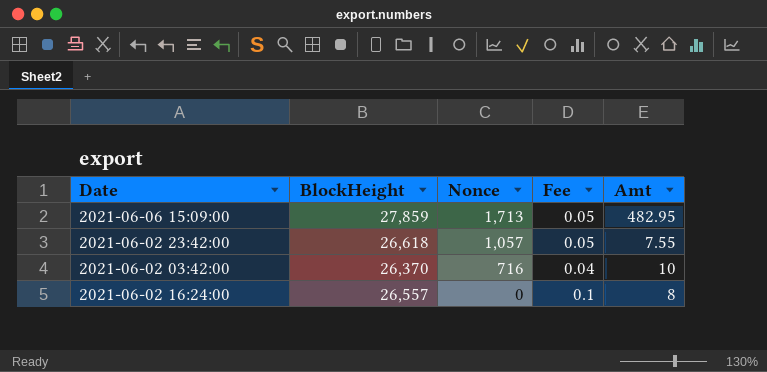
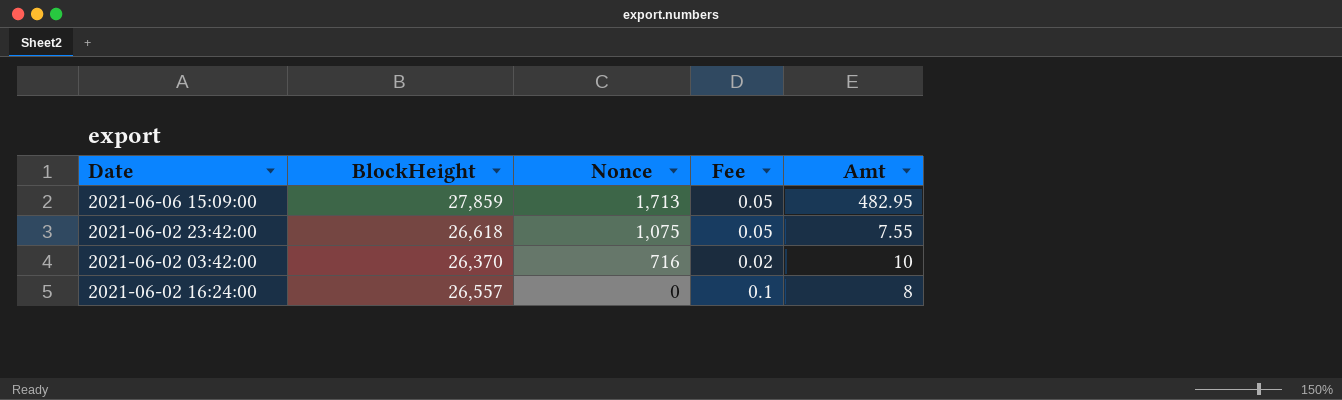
2021-06-02 23:42:00 | Nonce: 1,057 -> 1,075
2021-06-02 03:42:00 | Fee: 0.04 -> 0.02

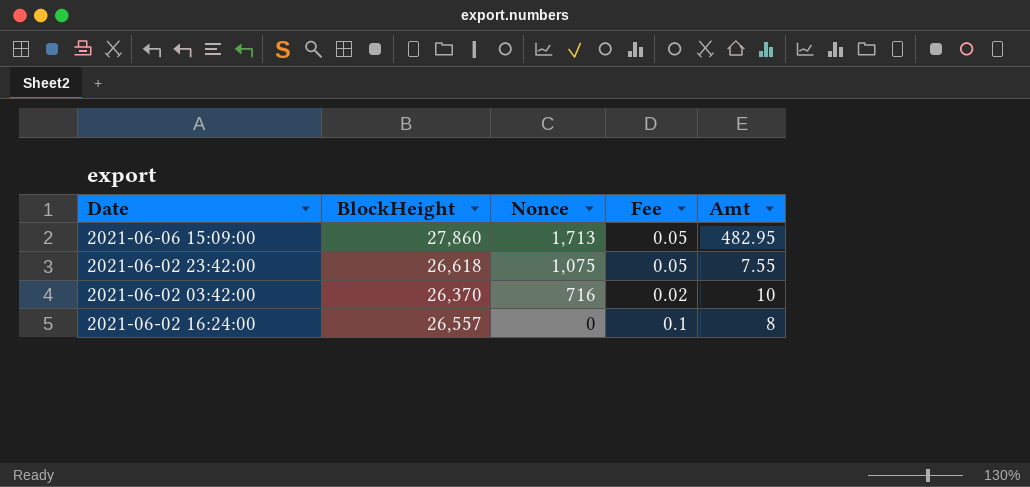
2021-06-06 15:09:00 | BlockHeight: 27,859 -> 27,860

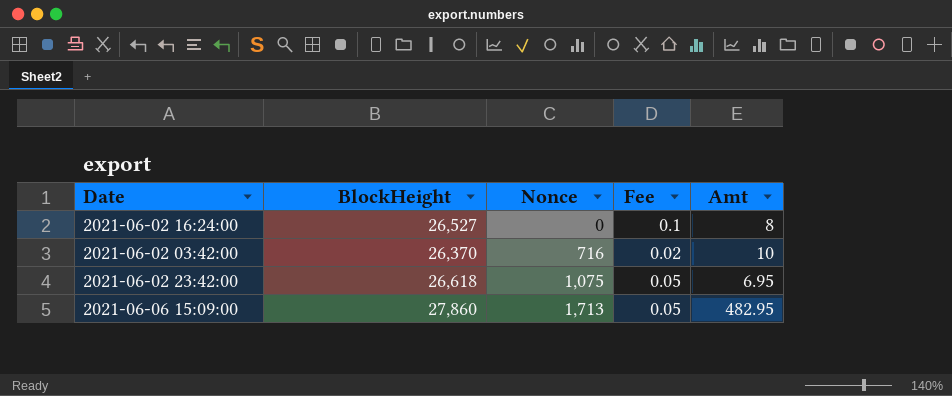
row order: Nonce descending -> Nonce ascending
2021-06-02 16:24:00 | BlockHeight: 26,557 -> 26,527
2021-06-02 23:42:00 | Amt: 7.55 -> 6.95

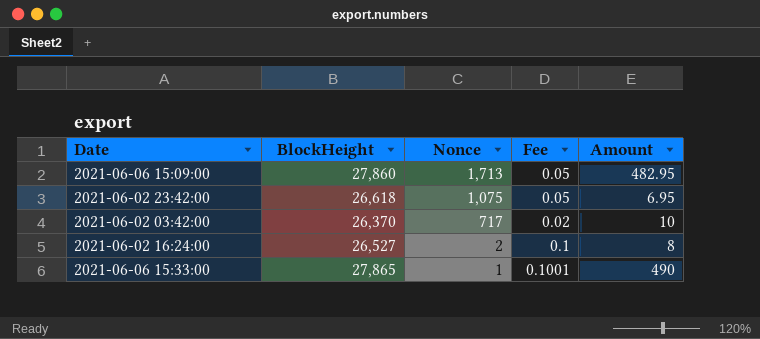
row order: Nonce ascending -> Nonce descending
column name: Amt -> Amount
2021-06-02 03:42:00 | Nonce: 716 -> 717
2021-06-02 16:24:00 | Nonce: 0 -> 2
row 2021-06-06 15:33:00: none -> 27,865 | 1 | 0.1001 | 490

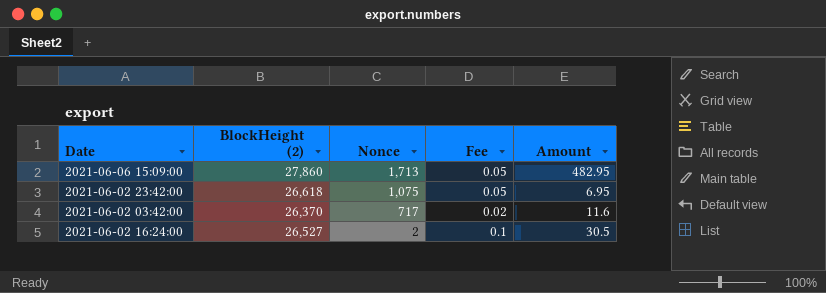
column name: BlockHeight -> BlockHeight (2)
row 2021-06-06 15:33:00: 27,865 | 1 | 0.1001 | 490 -> none
2021-06-02 03:42:00 | Amount: 10 -> 11.6
2021-06-02 16:24:00 | Amount: 8 -> 30.5

